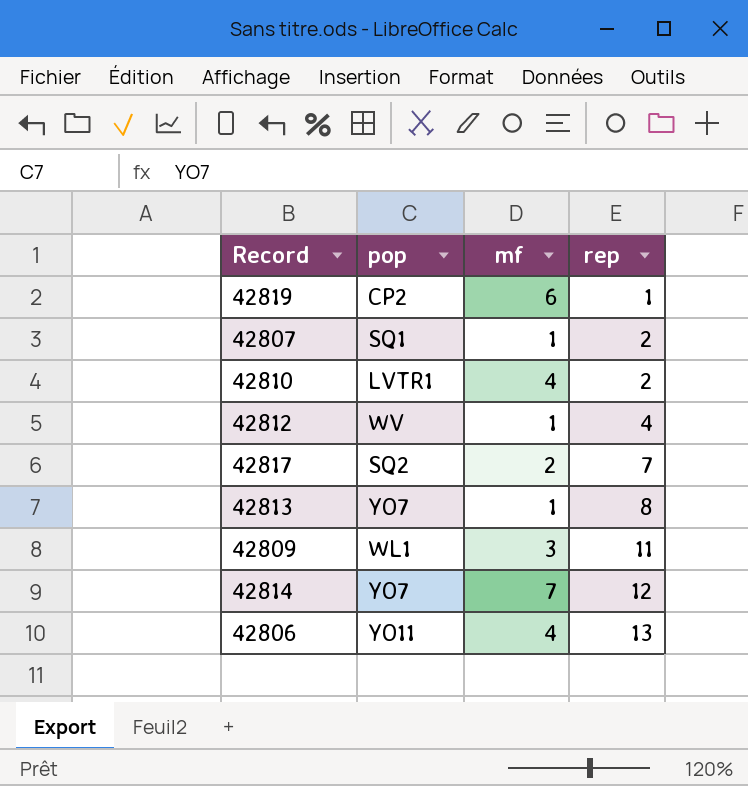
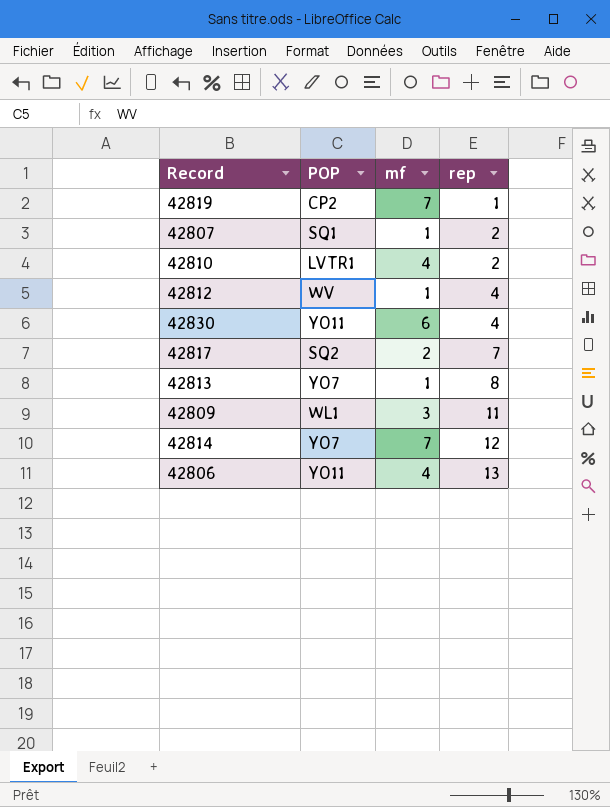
column name: pop -> POP
42819 | mf: 6 -> 7
row 42830: none -> YO11 | 6 | 4

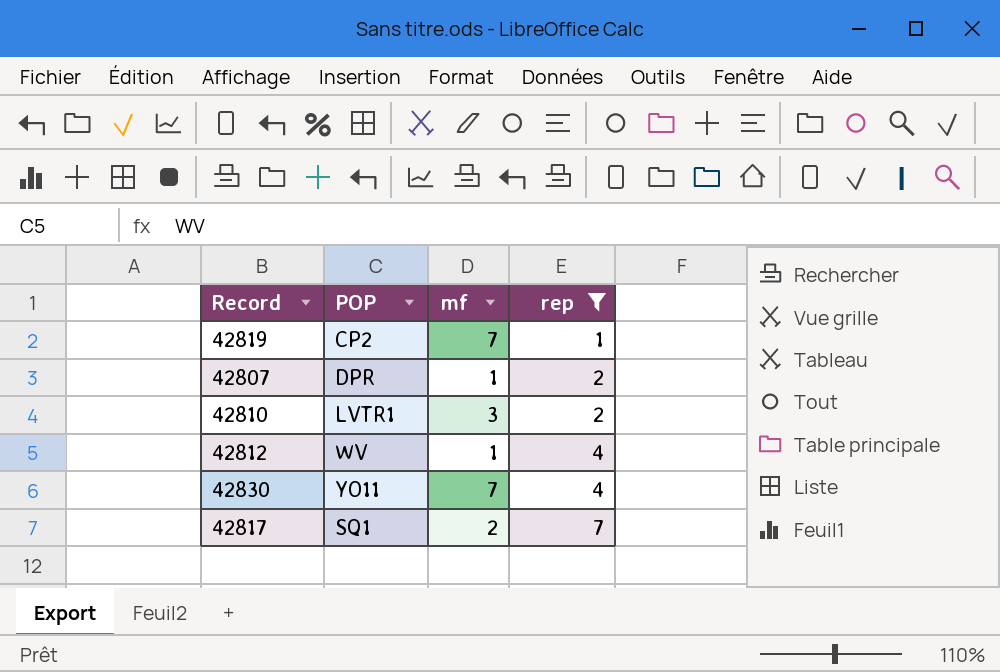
filter: none -> rep <= 7
42807 | POP: SQ1 -> DPR
42810 | mf: 4 -> 3
42830 | mf: 6 -> 7
42817 | POP: SQ2 -> SQ1

